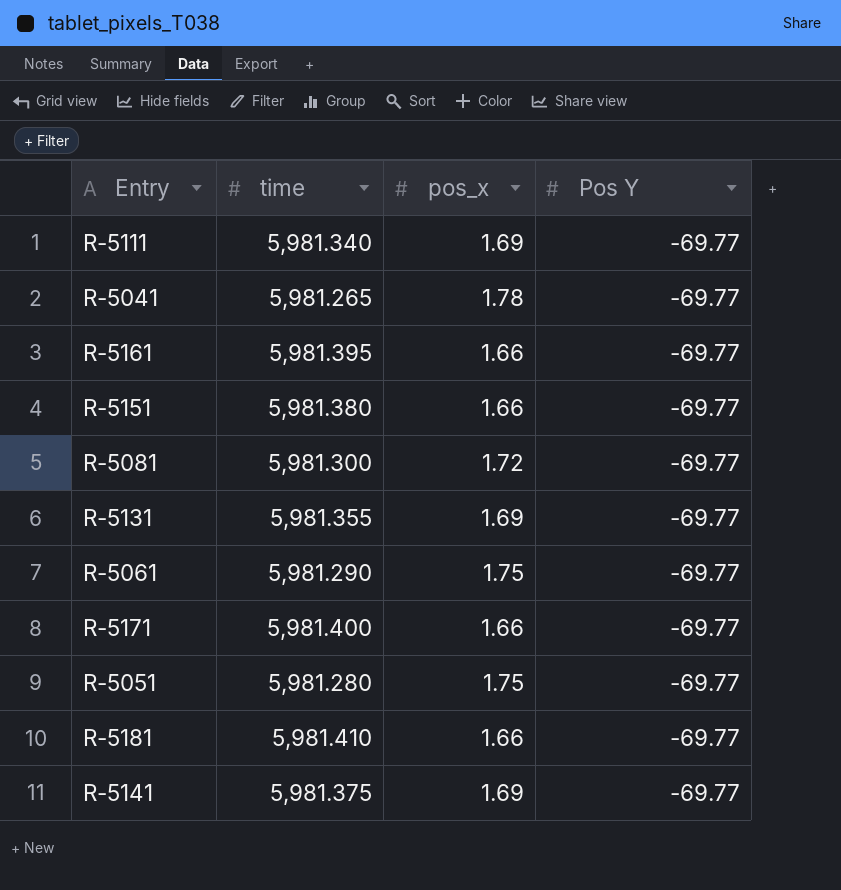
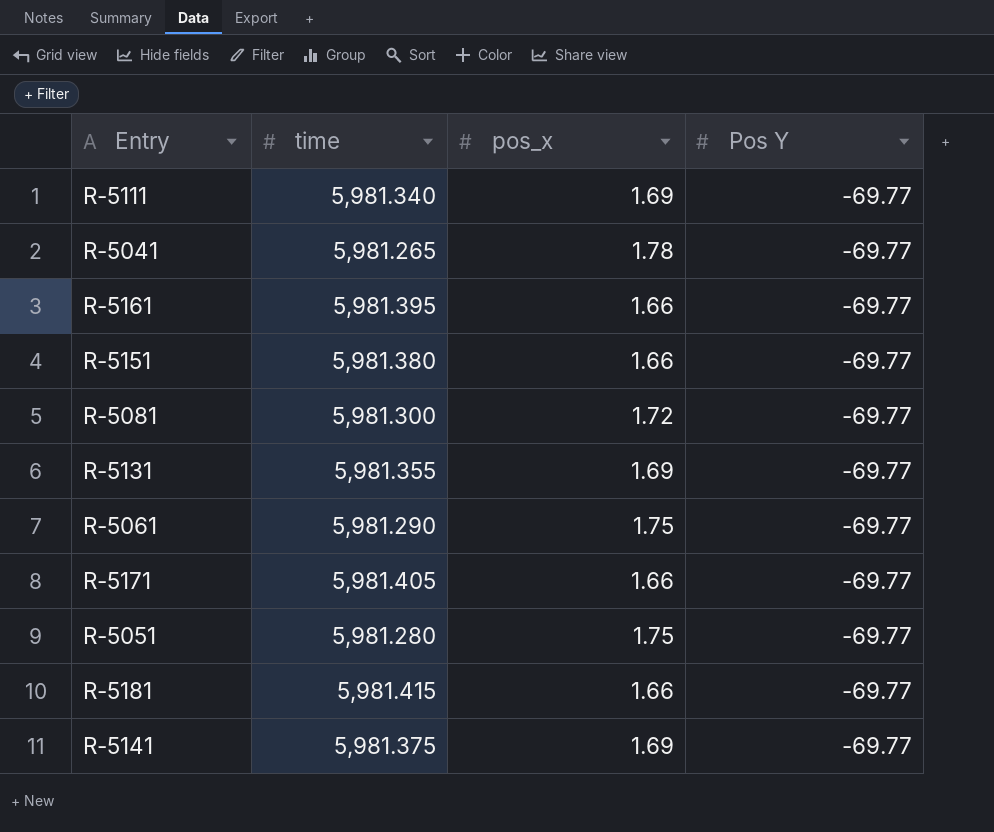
R-5171 | time: 5,981.400 -> 5,981.405
R-5181 | time: 5,981.410 -> 5,981.415

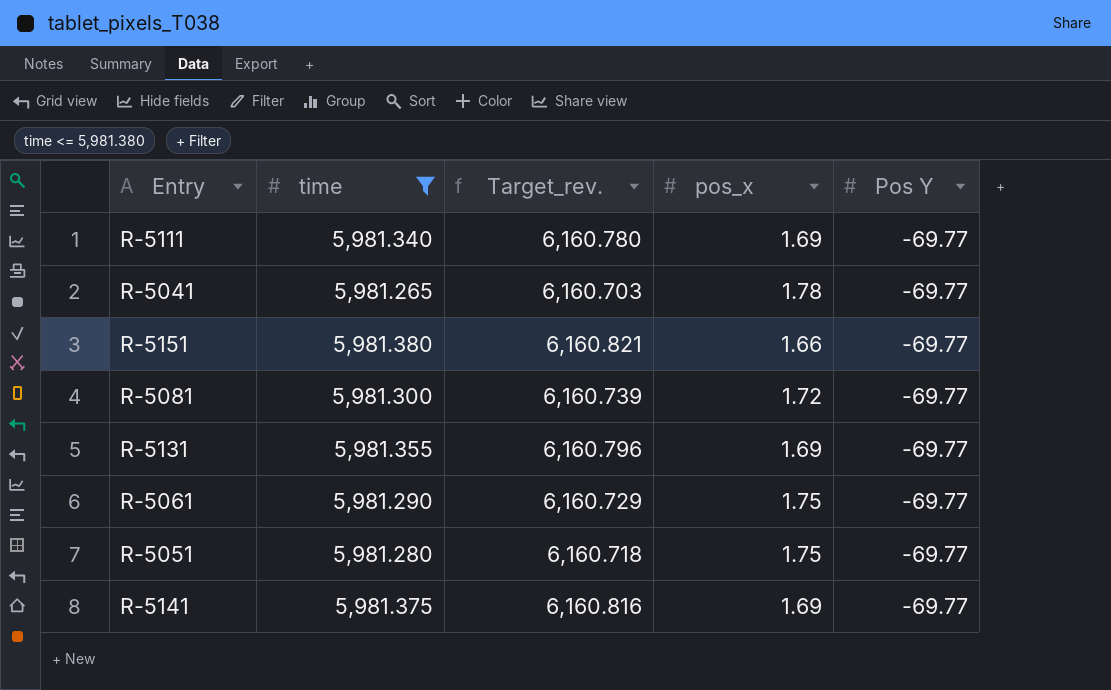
filter: none -> time <= 5,981.380
column Target_rev. | formula: none -> [time] * 1.03

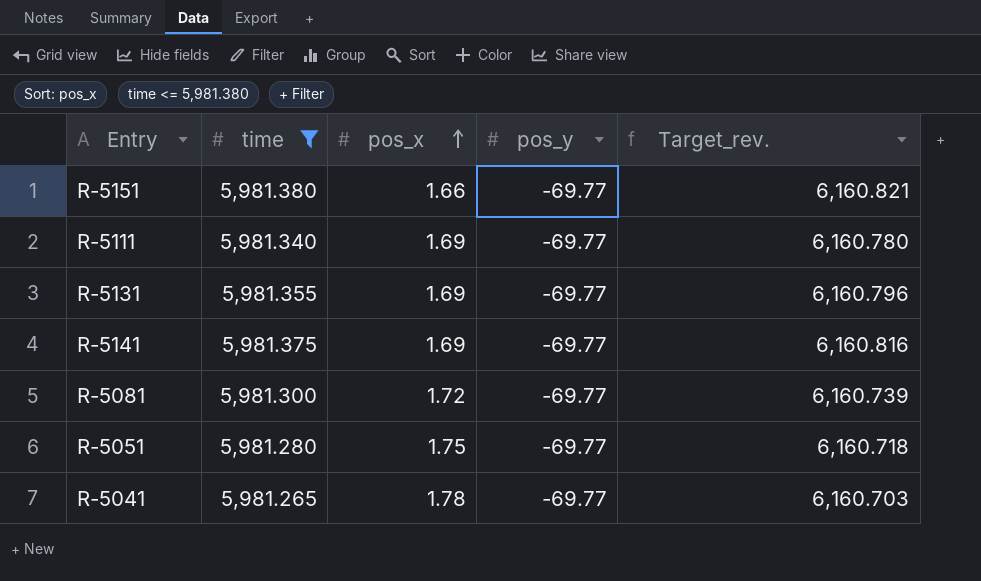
row order: none -> pos_x ascending
column name: Pos Y -> pos_y
column Target_rev. | position: 3 -> 5
row R-5061: 5,981.290 | 6,160.729 | 1.75 | -69.77 -> none

